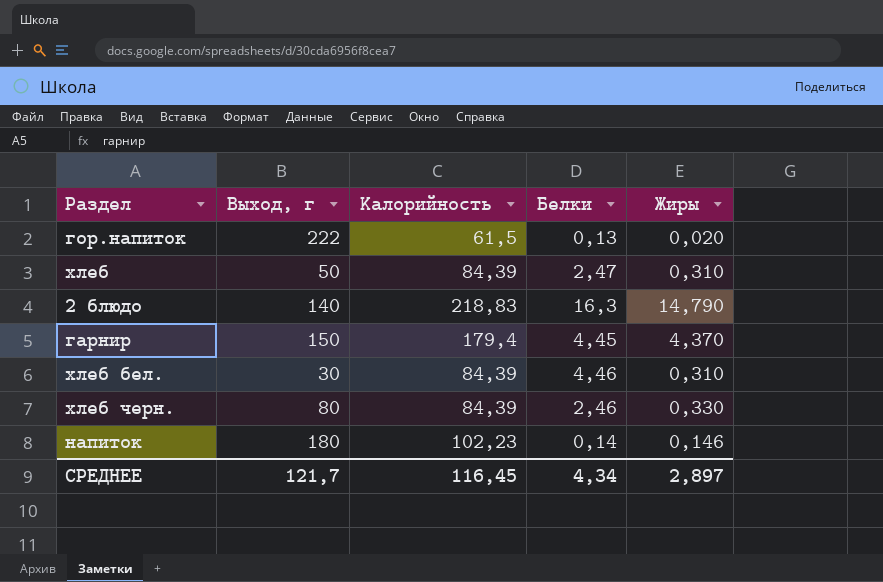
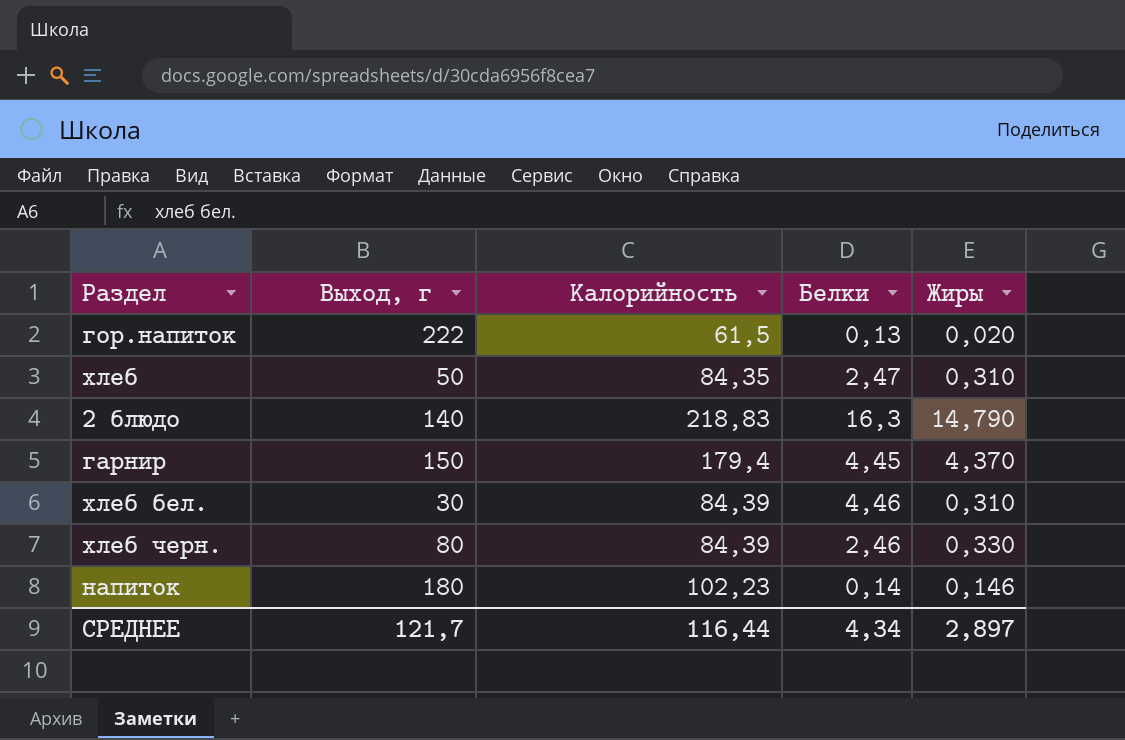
хлеб | Калорийность: 84,39 -> 84,35
СРЕДНЕЕ | Калорийность: 116,45 -> 116,44

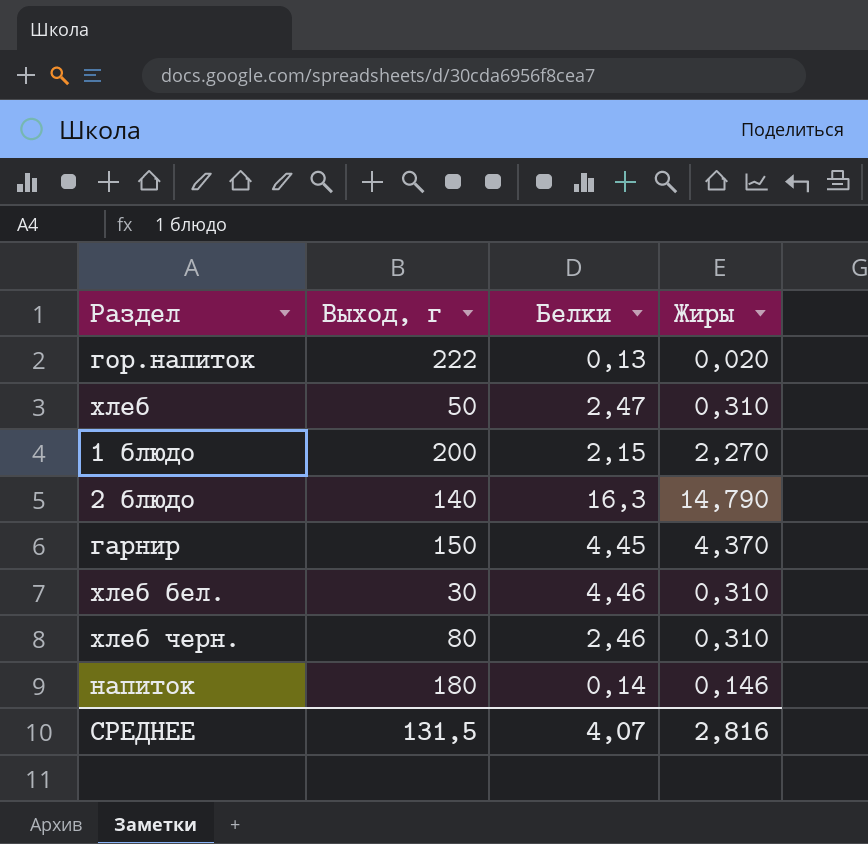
column Калорийность | position: 3 -> none
row 1 блюдо: none -> 200 | 2,15 | 2,270
хлеб черн. | Жиры: 0,330 -> 0,310
СРЕДНЕЕ | Выход, г: 121,7 -> 131,5
СРЕДНЕЕ | Белки: 4,34 -> 4,07
СРЕДНЕЕ | Жиры: 2,897 -> 2,816

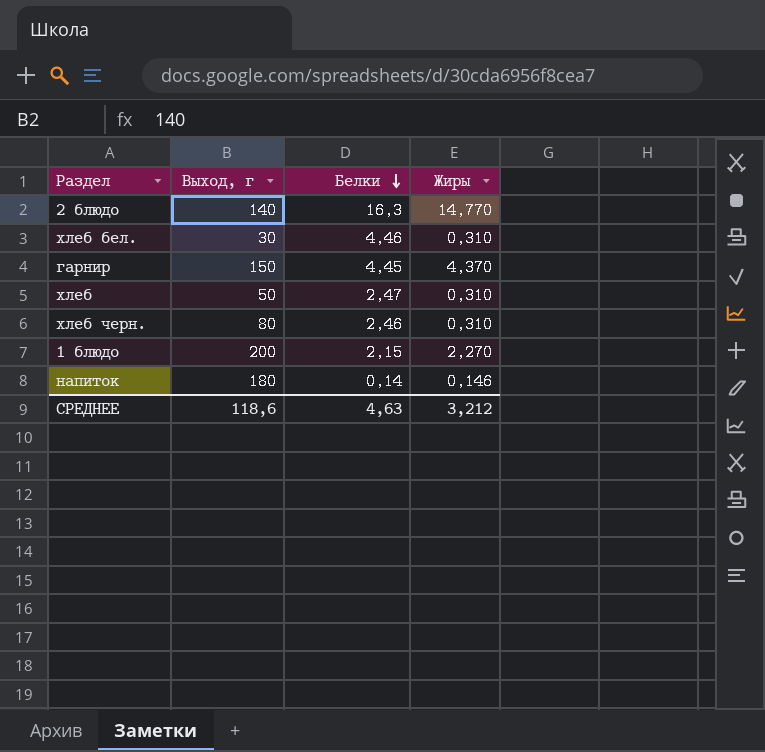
row order: none -> Белки descending
row гор.напиток: 222 | 0,13 | 0,020 -> none
2 блюдо | Жиры: 14,790 -> 14,770
СРЕДНЕЕ | Выход, г: 131,5 -> 118,6
СРЕДНЕЕ | Белки: 4,07 -> 4,63
СРЕДНЕЕ | Жиры: 2,816 -> 3,212

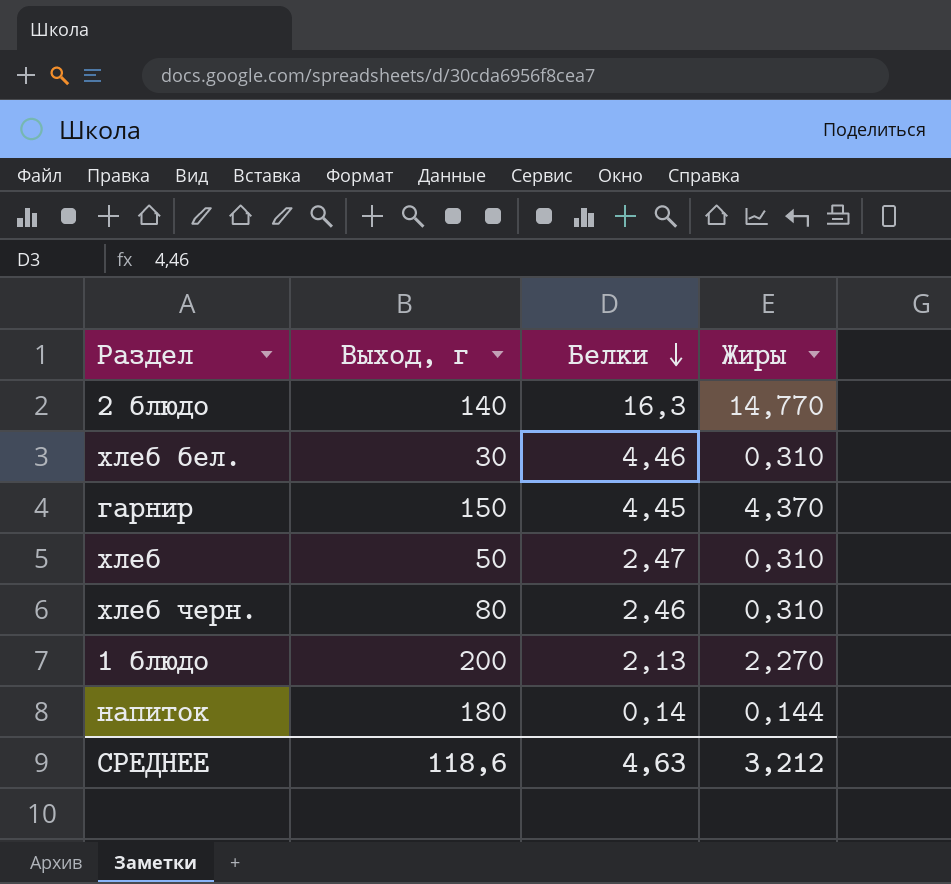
1 блюдо | Белки: 2,15 -> 2,13
напиток | Жиры: 0,146 -> 0,144

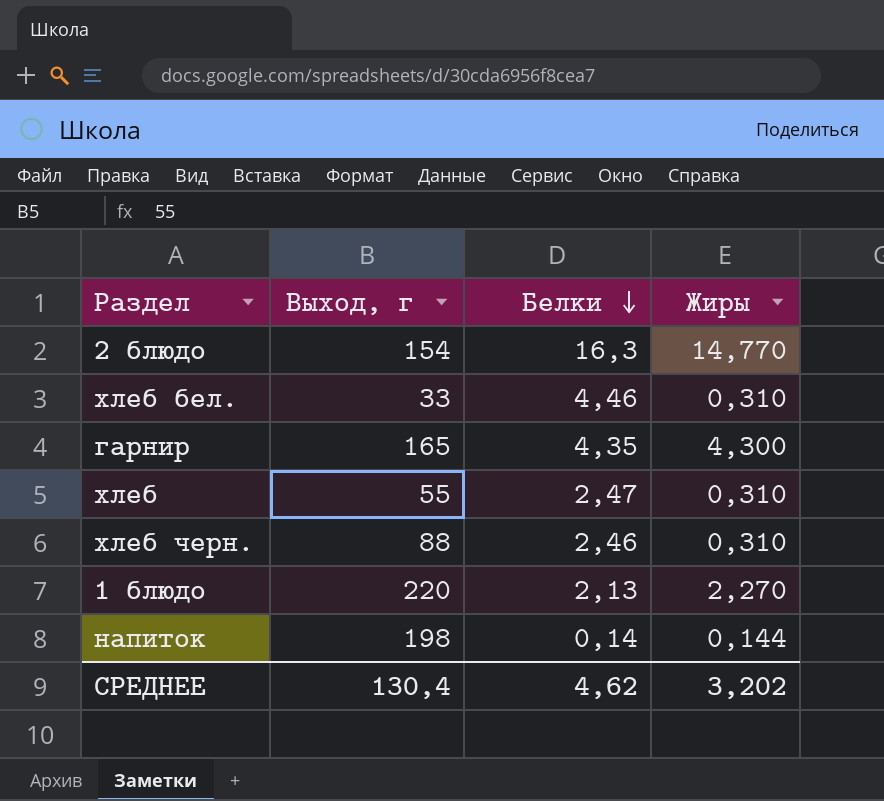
2 блюдо | Выход, г: 140 -> 154
хлеб бел. | Выход, г: 30 -> 33
гарнир | Выход, г: 150 -> 165
гарнир | Белки: 4,45 -> 4,35
гарнир | Жиры: 4,370 -> 4,300
хлеб | Выход, г: 50 -> 55
хлеб черн. | Выход, г: 80 -> 88
1 блюдо | Выход, г: 200 -> 220
напиток | Выход, г: 180 -> 198
СРЕДНЕЕ | Выход, г: 118,6 -> 130,4
СРЕДНЕЕ | Белки: 4,63 -> 4,62
СРЕДНЕЕ | Жиры: 3,212 -> 3,202

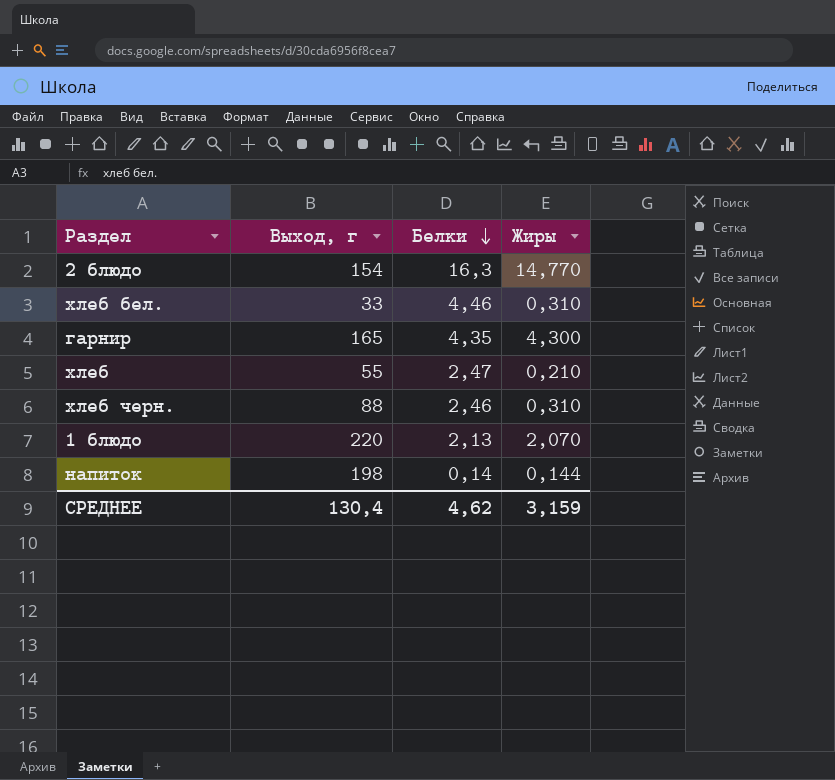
хлеб | Жиры: 0,310 -> 0,210
1 блюдо | Жиры: 2,270 -> 2,070
СРЕДНЕЕ | Жиры: 3,202 -> 3,159

